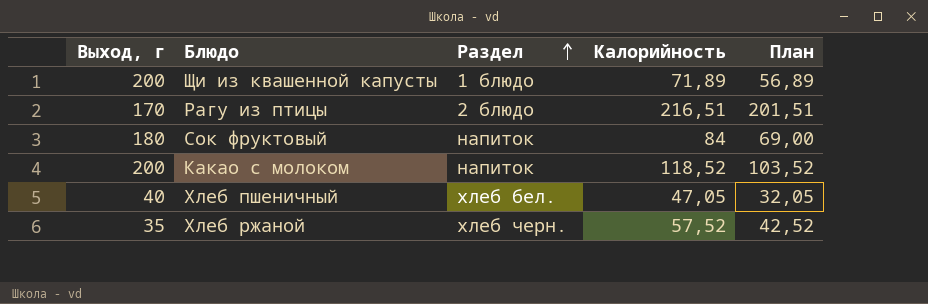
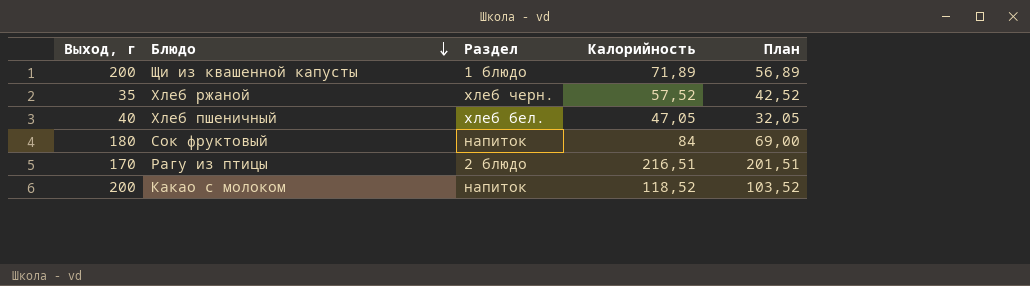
row order: Раздел ascending -> Блюдо descending

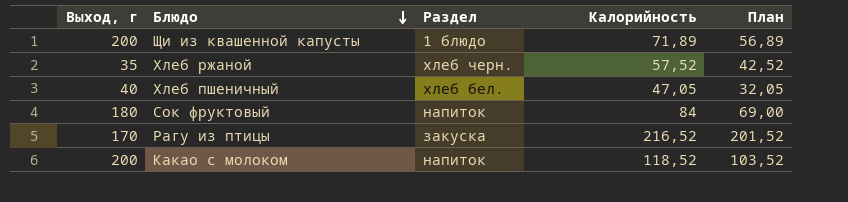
Рагу из птицы | Раздел: 2 блюдо -> закуска
Рагу из птицы | Калорийность: 216,51 -> 216,52
Рагу из птицы | План: 201,51 -> 201,52

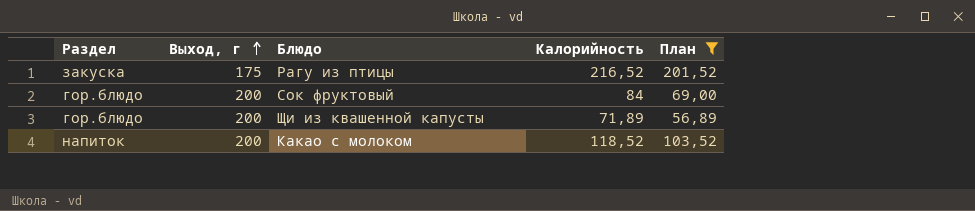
filter: none -> План >= 56,89
row order: Блюдо descending -> Выход, г ascending
column Раздел | position: 3 -> 1
Рагу из птицы | Выход, г: 170 -> 175
Сок фруктовый | Раздел: напиток -> гор.блюдо
Сок фруктовый | Выход, г: 180 -> 200
Щи из квашенной капусты | Раздел: 1 блюдо -> гор.блюдо

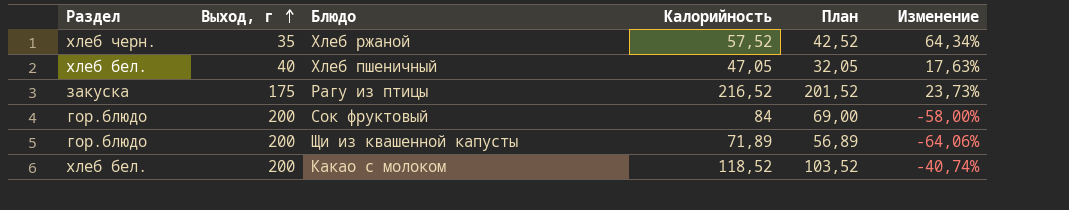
filter: План >= 56,89 -> none
column Изменение | formula: none -> ([Калорийность] - [Выход, г]) / [Выход, г]
Какао с молоком | Раздел: напиток -> хлеб бел.

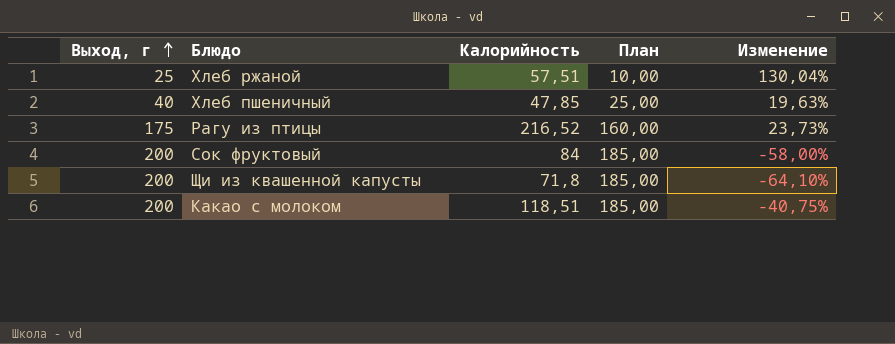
column Раздел | position: 1 -> none
column План | formula: [Калорийность] - 15 -> [Выход, г] - 15
Хлеб ржаной | Выход, г: 35 -> 25
Хлеб ржаной | Калорийность: 57,52 -> 57,51
Хлеб ржаной | Изменение: 64,34% -> 130,04%
Хлеб пшеничный | Калорийность: 47,05 -> 47,85
Хлеб пшеничный | Изменение: 17,63% -> 19,63%
Щи из квашенной капусты | Калорийность: 71,89 -> 71,8
Щи из квашенной капусты | Изменение: -64,06% -> -64,10%
Какао с молоком | Калорийность: 118,52 -> 118,51
Какао с молоком | Изменение: -40,74% -> -40,75%

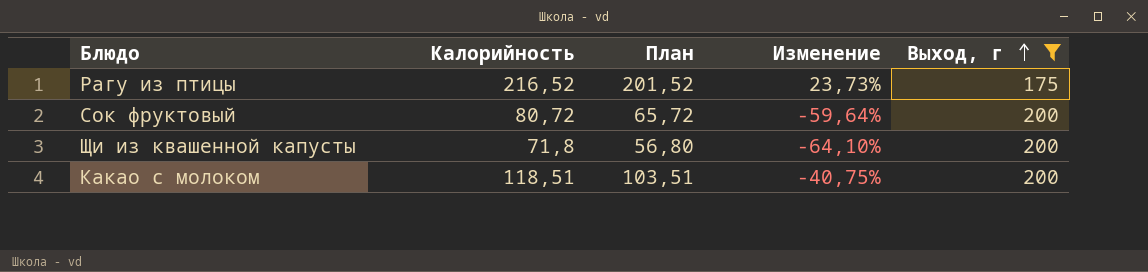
filter: none -> Выход, г >= 175
column План | formula: [Выход, г] - 15 -> [Калорийность] - 15
column Выход, г | position: 1 -> 5
Сок фруктовый | Калорийность: 84 -> 80,72
Сок фруктовый | Изменение: -58,00% -> -59,64%

